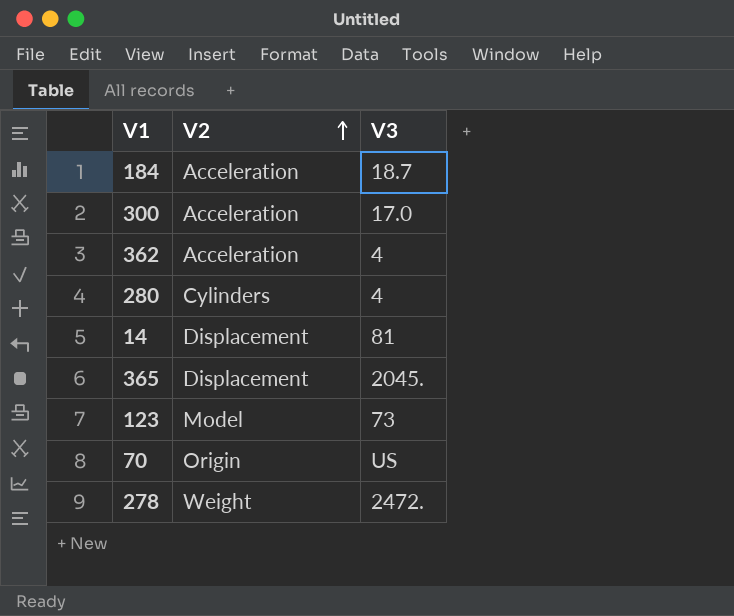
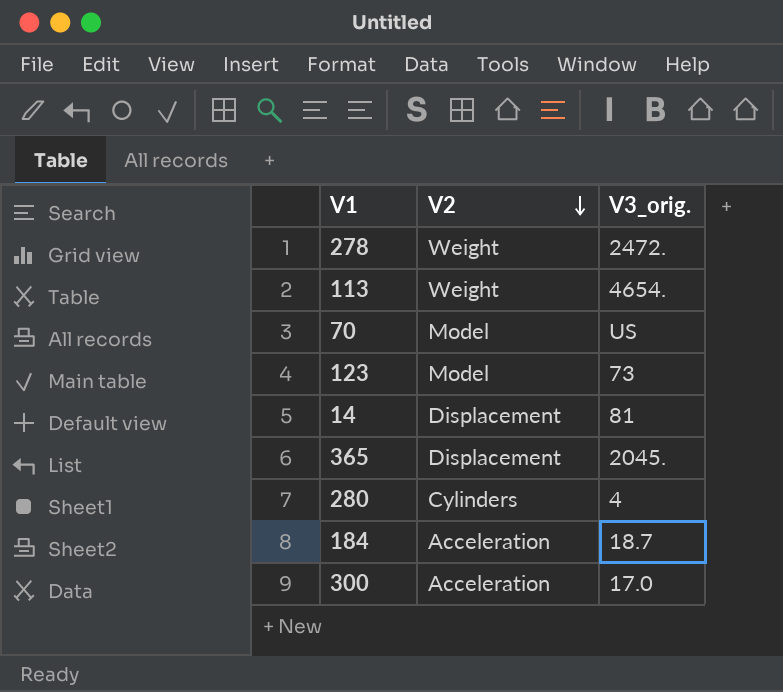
row order: V2 ascending -> V2 descending
column name: V3 -> V3_orig.
row 362: Acceleration | 4 -> none
row 113: none -> Weight | 4654.
70 | V2: Origin -> Model

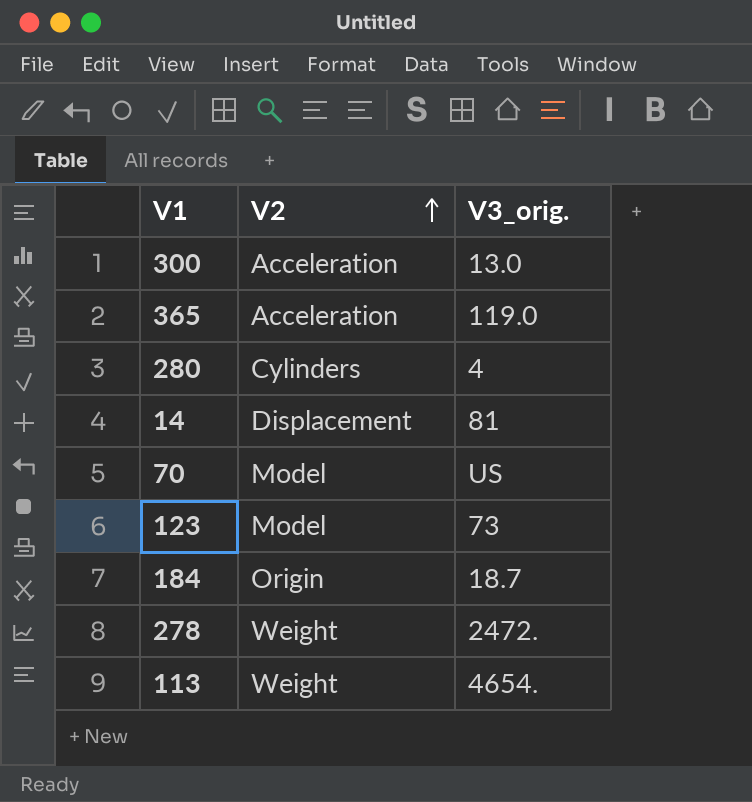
row order: V2 descending -> V2 ascending
300 | V3_orig.: 17.0 -> 13.0
365 | V2: Displacement -> Acceleration
365 | V3_orig.: 2045. -> 119.0
184 | V2: Acceleration -> Origin

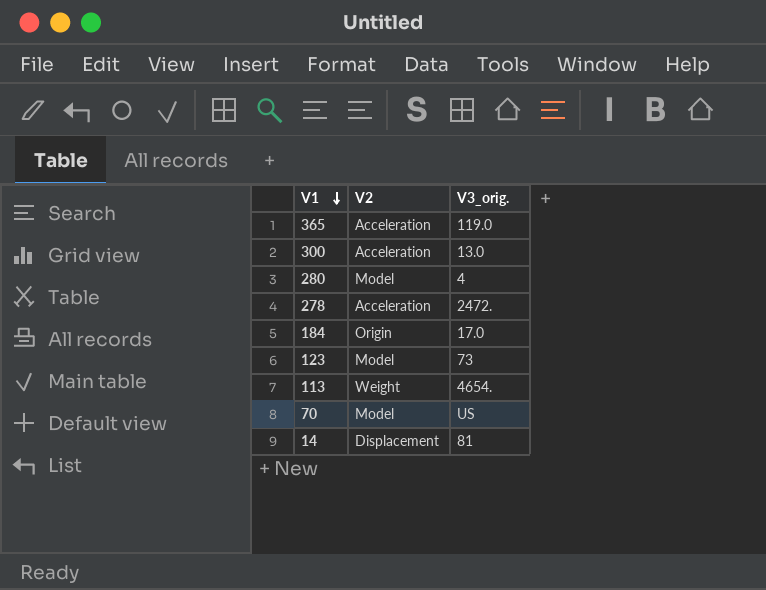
row order: V2 ascending -> V1 descending
280 | V2: Cylinders -> Model
278 | V2: Weight -> Acceleration
184 | V3_orig.: 18.7 -> 17.0

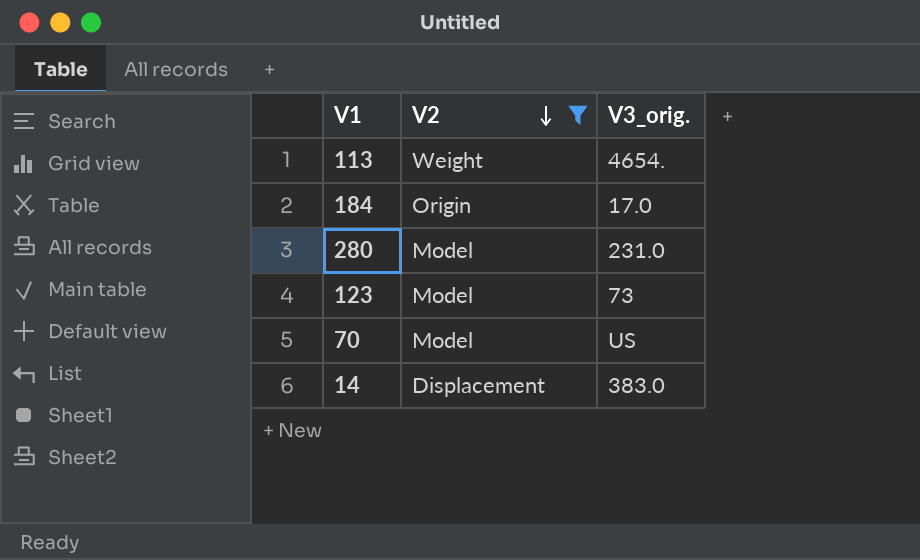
filter: none -> V2 != Acceleration
row order: V1 descending -> V2 descending
280 | V3_orig.: 4 -> 231.0
14 | V3_orig.: 81 -> 383.0

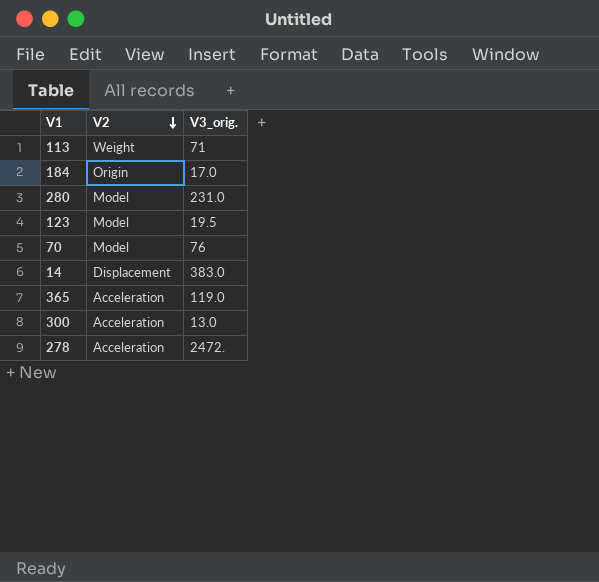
filter: V2 != Acceleration -> none
113 | V3_orig.: 4654. -> 71
123 | V3_orig.: 73 -> 19.5
70 | V3_orig.: US -> 76

